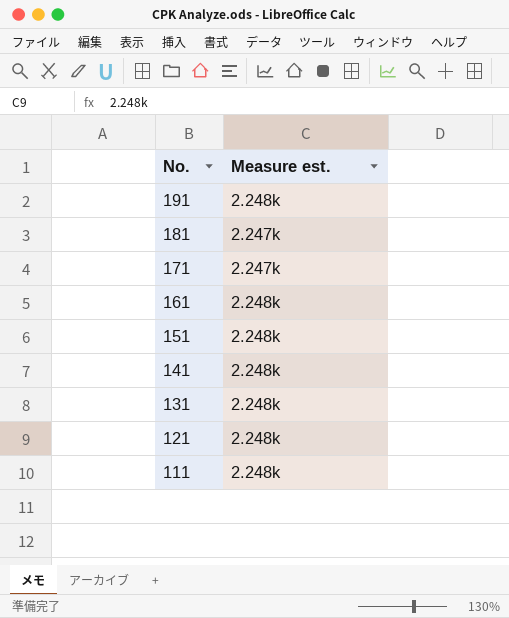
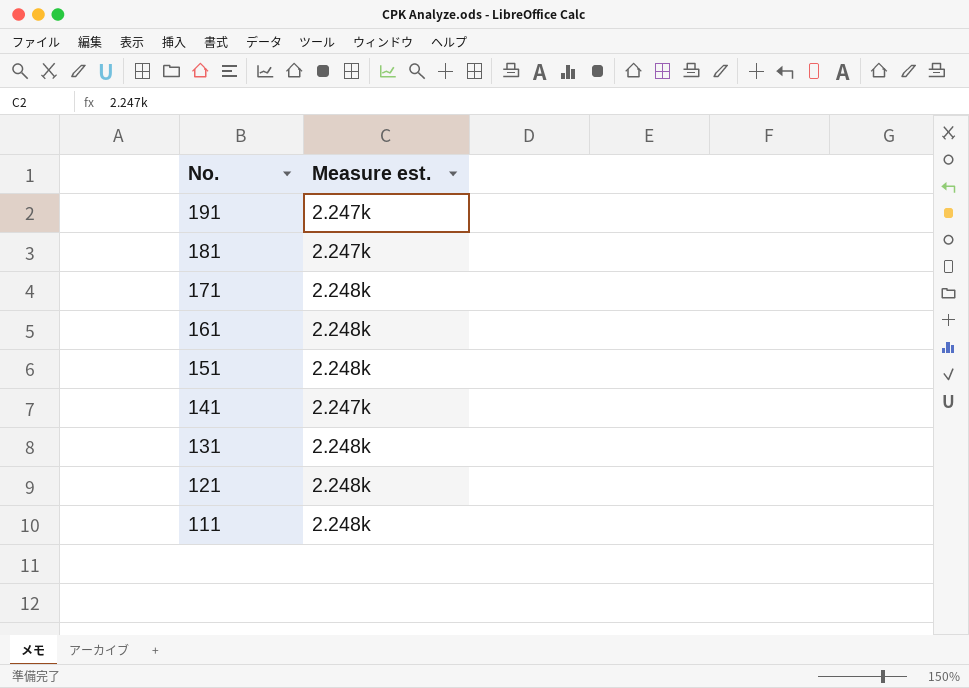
191 | Measure est.: 2.248k -> 2.247k
171 | Measure est.: 2.247k -> 2.248k
141 | Measure est.: 2.248k -> 2.247k

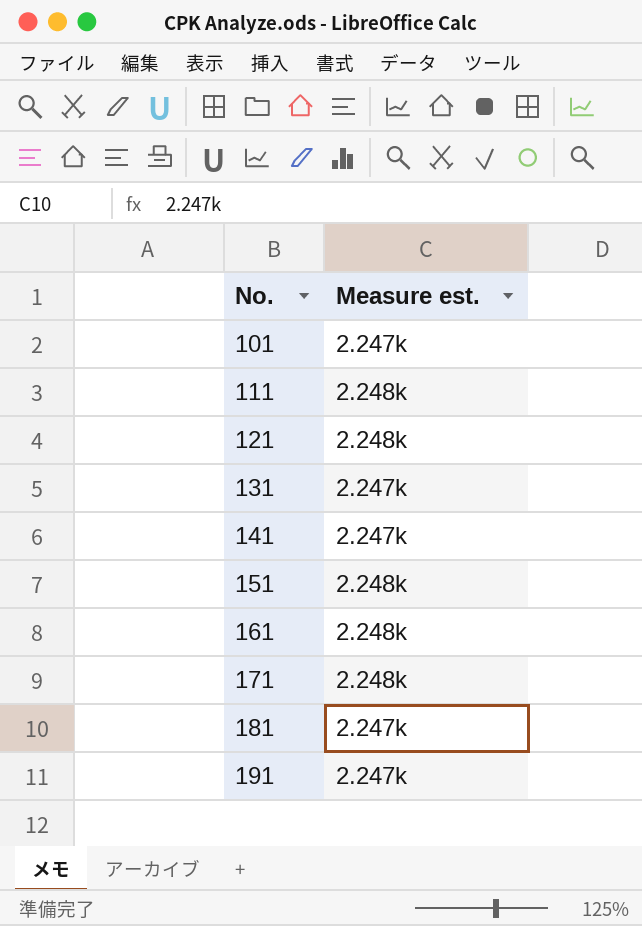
row order: No. descending -> No. ascending
row 101: none -> 2.247k
131 | Measure est.: 2.248k -> 2.247k

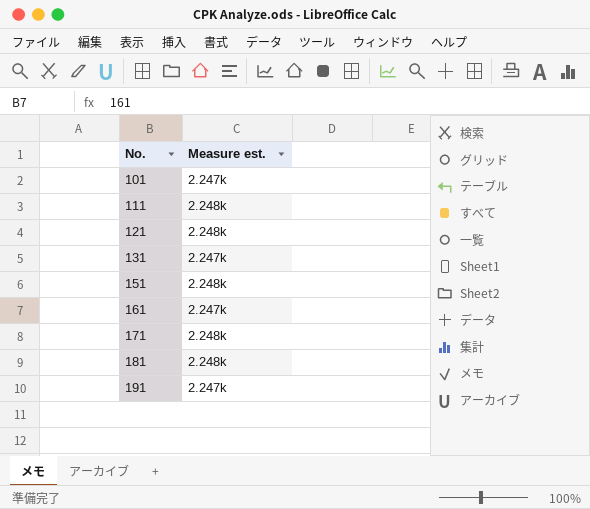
row 141: 2.247k -> none
161 | Measure est.: 2.248k -> 2.247k
181 | Measure est.: 2.247k -> 2.248k

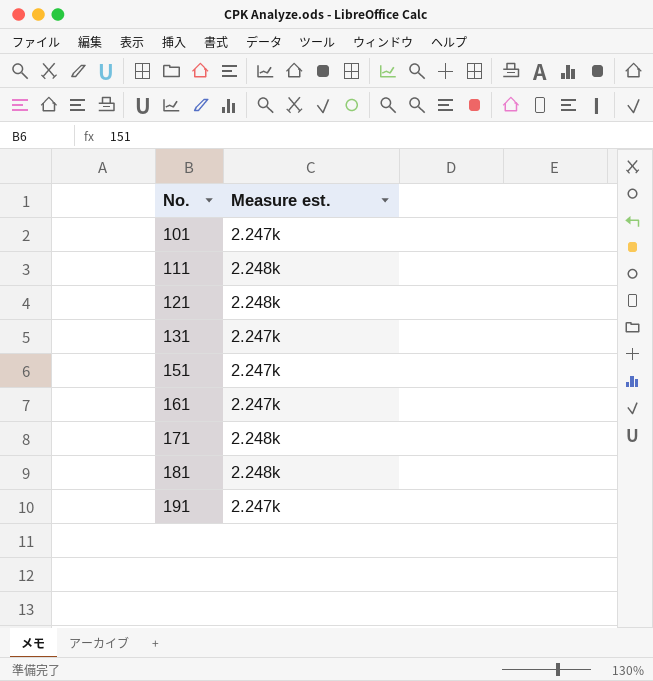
151 | Measure est.: 2.248k -> 2.247k

